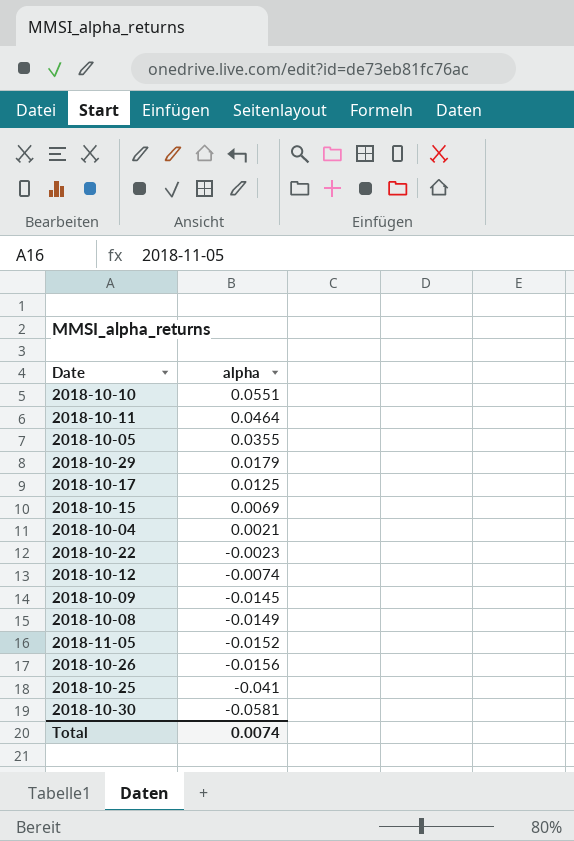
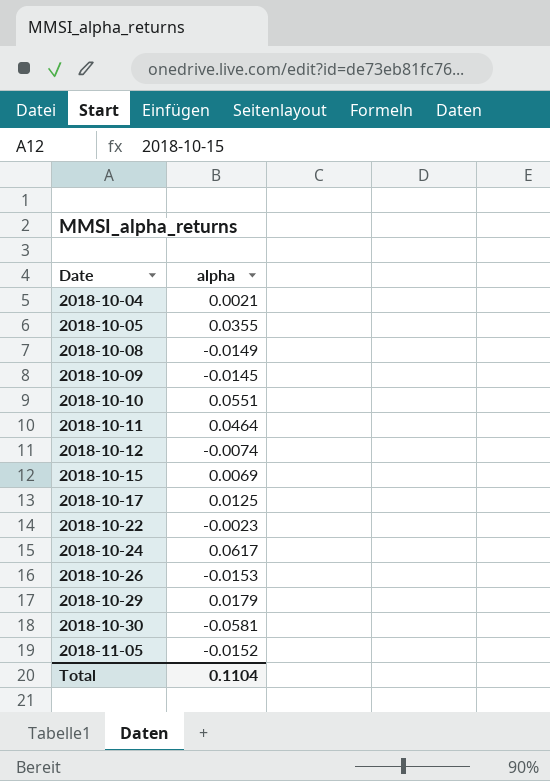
row order: alpha descending -> Date ascending
row 2018-10-25: -0.041 -> none
row 2018-10-24: none -> 0.0617
2018-10-26 | alpha: -0.0156 -> -0.0153
Total | alpha: 0.0074 -> 0.1104

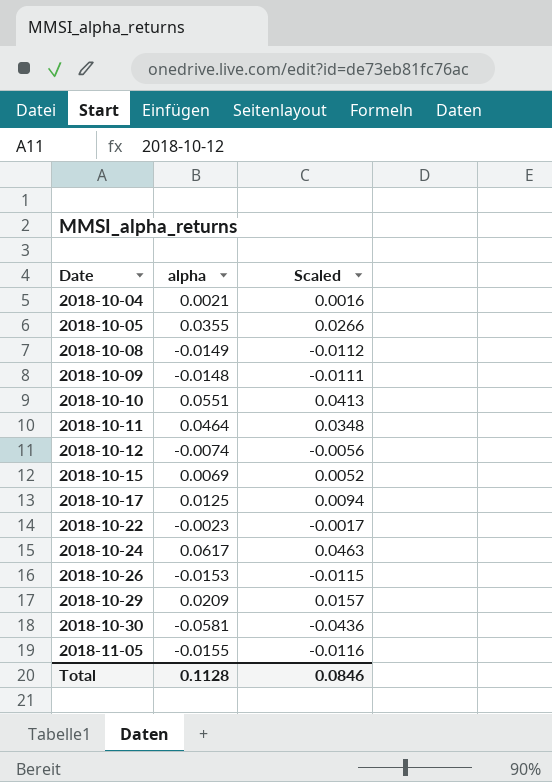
column Scaled | formula: none -> [alpha] * 0.75
2018-10-09 | alpha: -0.0145 -> -0.0148
2018-10-29 | alpha: 0.0179 -> 0.0209
2018-11-05 | alpha: -0.0152 -> -0.0155
Total | alpha: 0.1104 -> 0.1128

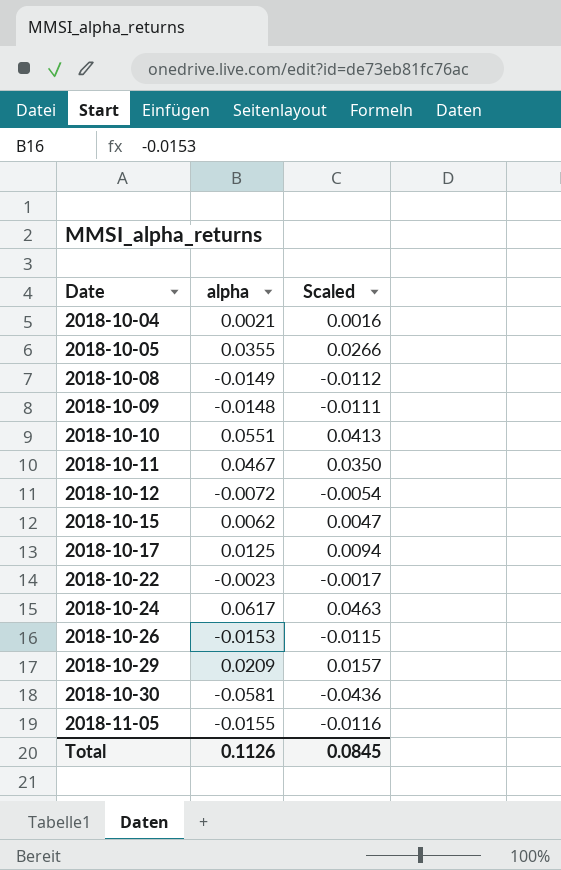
2018-10-11 | alpha: 0.0464 -> 0.0467
2018-10-11 | Scaled: 0.0348 -> 0.0350
2018-10-12 | alpha: -0.0074 -> -0.0072
2018-10-12 | Scaled: -0.0056 -> -0.0054
2018-10-15 | alpha: 0.0069 -> 0.0062
2018-10-15 | Scaled: 0.0052 -> 0.0047
Total | alpha: 0.1128 -> 0.1126
Total | Scaled: 0.0846 -> 0.0845

